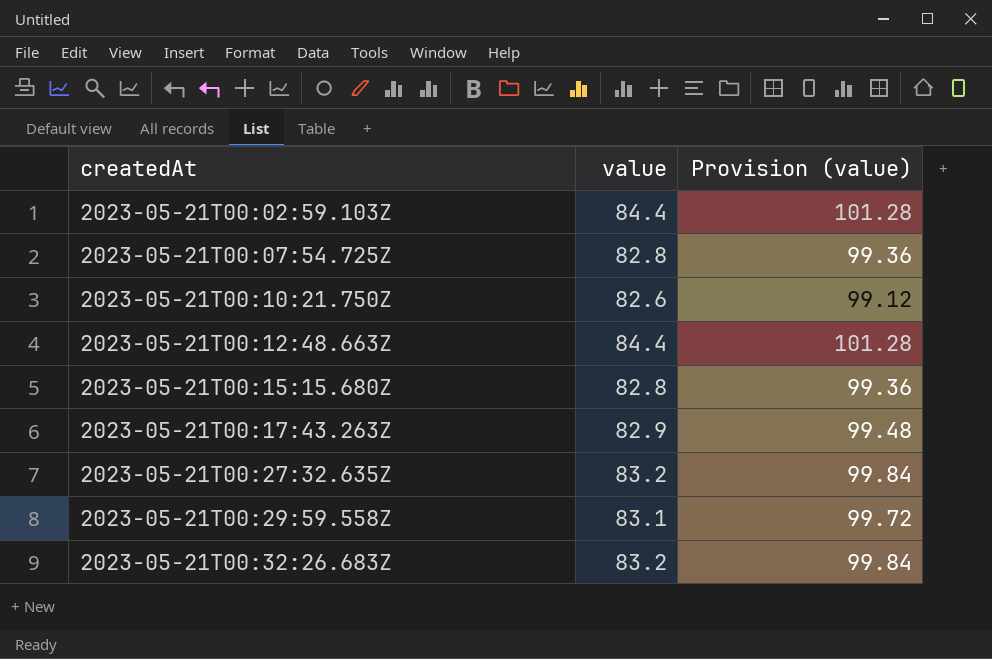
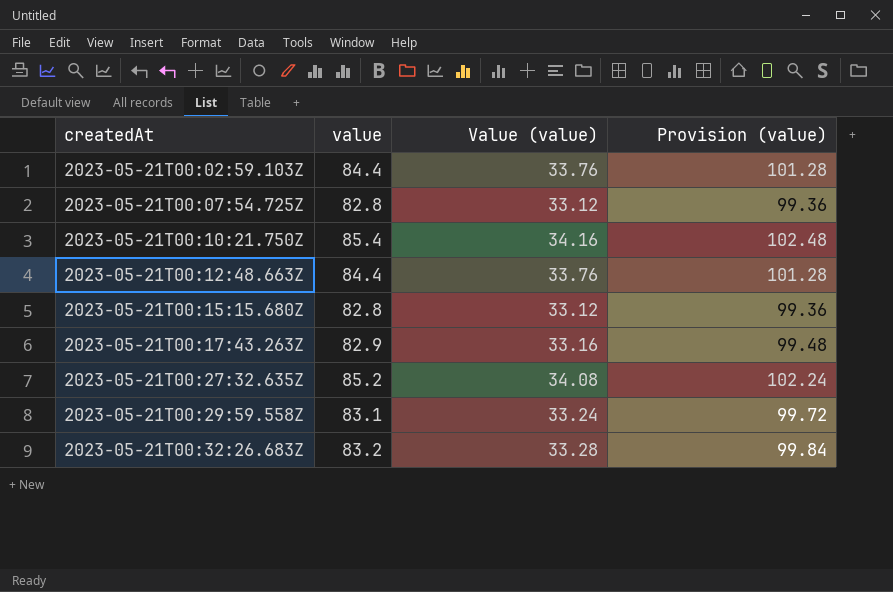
column Value (value) | formula: none -> [value] * 0.4
2023-05-21T00:10:21.750Z | value: 82.6 -> 85.4
2023-05-21T00:10:21.750Z | Provision (value): 99.12 -> 102.48
2023-05-21T00:27:32.635Z | value: 83.2 -> 85.2
2023-05-21T00:27:32.635Z | Provision (value): 99.84 -> 102.24

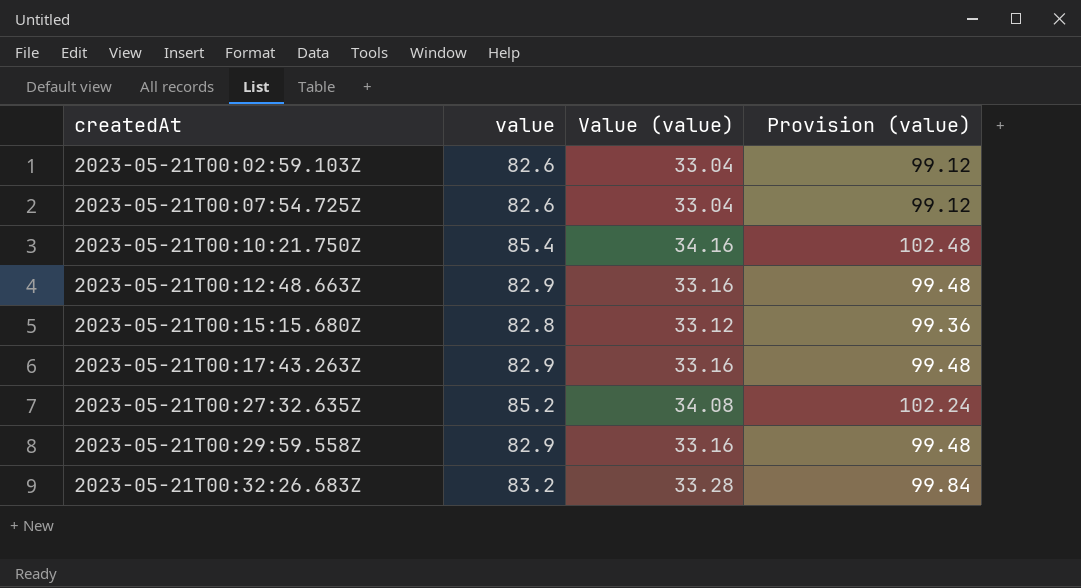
2023-05-21T00:02:59.103Z | value: 84.4 -> 82.6
2023-05-21T00:02:59.103Z | Value (value): 33.76 -> 33.04
2023-05-21T00:02:59.103Z | Provision (value): 101.28 -> 99.12
2023-05-21T00:07:54.725Z | value: 82.8 -> 82.6
2023-05-21T00:07:54.725Z | Value (value): 33.12 -> 33.04
2023-05-21T00:07:54.725Z | Provision (value): 99.36 -> 99.12
2023-05-21T00:12:48.663Z | value: 84.4 -> 82.9
2023-05-21T00:12:48.663Z | Value (value): 33.76 -> 33.16
2023-05-21T00:12:48.663Z | Provision (value): 101.28 -> 99.48
2023-05-21T00:29:59.558Z | value: 83.1 -> 82.9
2023-05-21T00:29:59.558Z | Value (value): 33.24 -> 33.16
2023-05-21T00:29:59.558Z | Provision (value): 99.72 -> 99.48

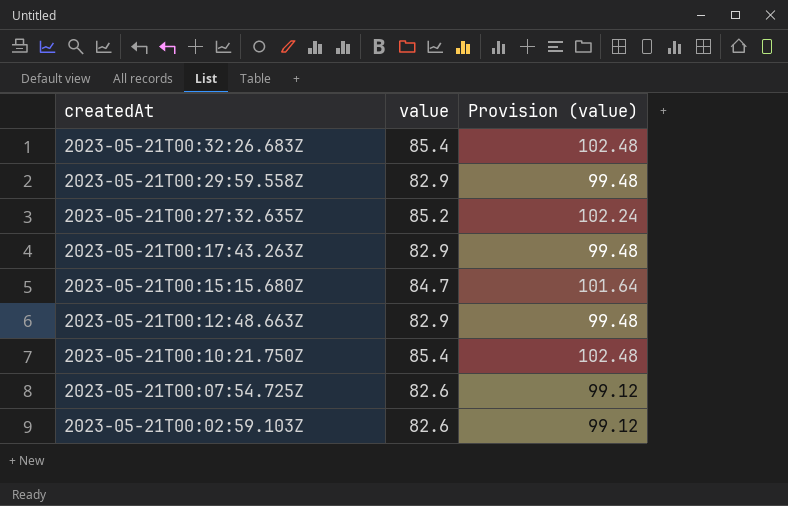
row order: createdAt ascending -> createdAt descending
column Value (value) | formula: [value] * 0.4 -> none
2023-05-21T00:32:26.683Z | value: 83.2 -> 85.4
2023-05-21T00:32:26.683Z | Provision (value): 99.84 -> 102.48
2023-05-21T00:15:15.680Z | value: 82.8 -> 84.7
2023-05-21T00:15:15.680Z | Provision (value): 99.36 -> 101.64

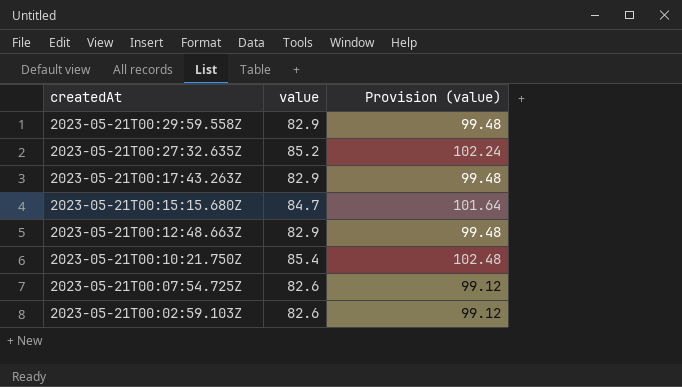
row 2023-05-21T00:32:26.683Z: 85.4 | 102.48 -> none

